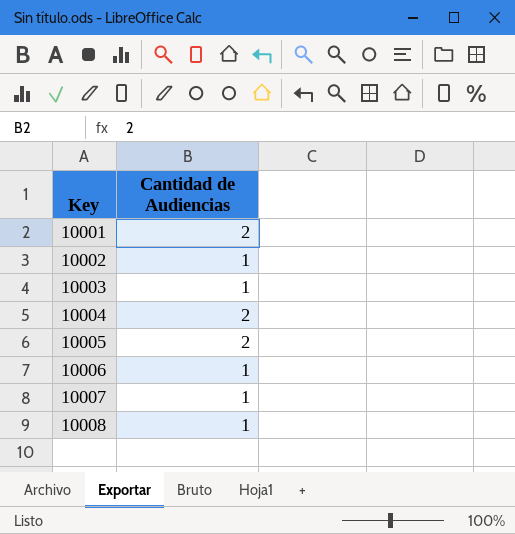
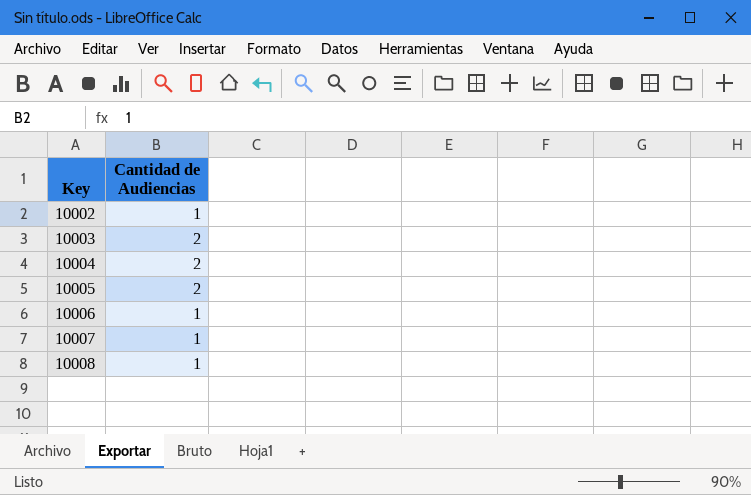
row 10001: 2 -> none
10003 | Cantidad de Audiencias: 1 -> 2

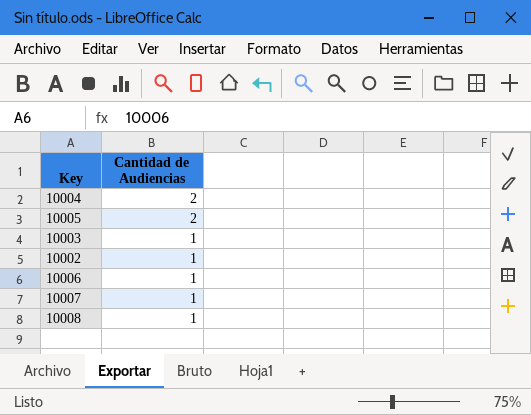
row order: Key ascending -> Cantidad de Audiencias descending
10003 | Cantidad de Audiencias: 2 -> 1

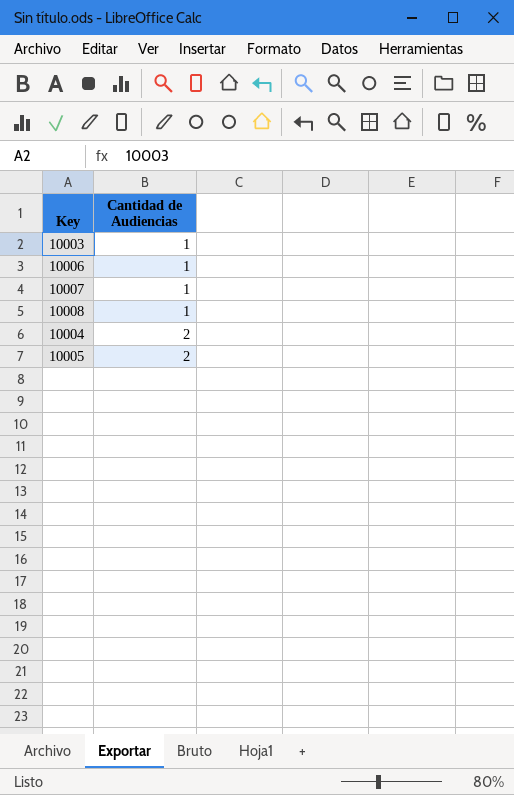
row order: Cantidad de Audiencias descending -> Cantidad de Audiencias ascending
row 10002: 1 -> none

